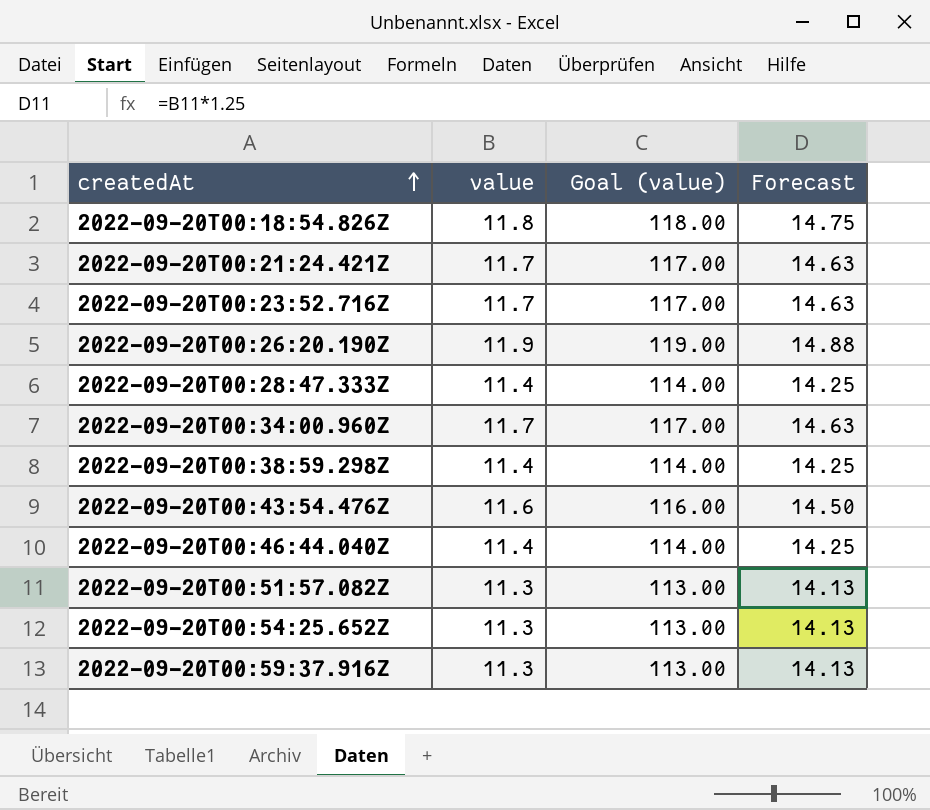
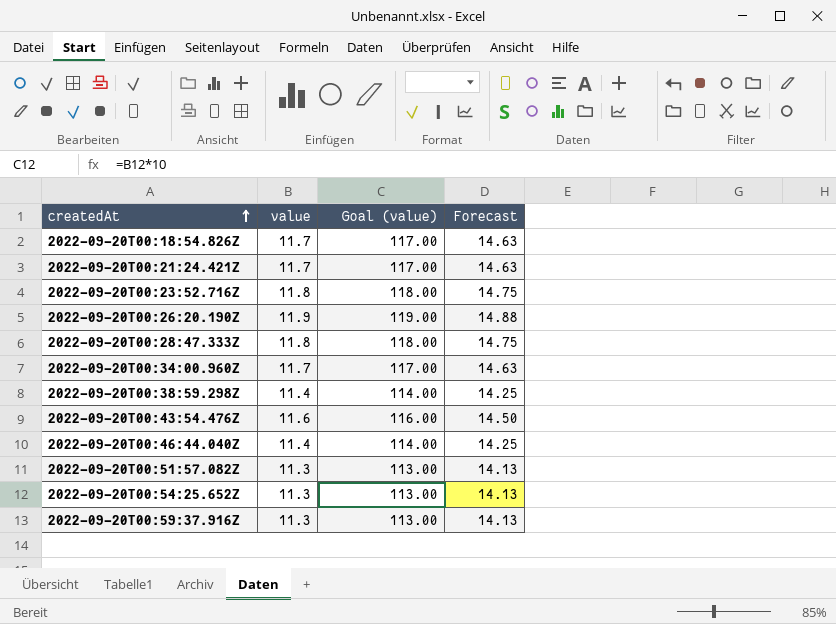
2022-09-20T00:18:54.826Z | value: 11.8 -> 11.7
2022-09-20T00:18:54.826Z | Goal (value): 118.00 -> 117.00
2022-09-20T00:18:54.826Z | Forecast: 14.75 -> 14.63
2022-09-20T00:23:52.716Z | value: 11.7 -> 11.8
2022-09-20T00:23:52.716Z | Goal (value): 117.00 -> 118.00
2022-09-20T00:23:52.716Z | Forecast: 14.63 -> 14.75
2022-09-20T00:28:47.333Z | value: 11.4 -> 11.8
2022-09-20T00:28:47.333Z | Goal (value): 114.00 -> 118.00
2022-09-20T00:28:47.333Z | Forecast: 14.25 -> 14.75

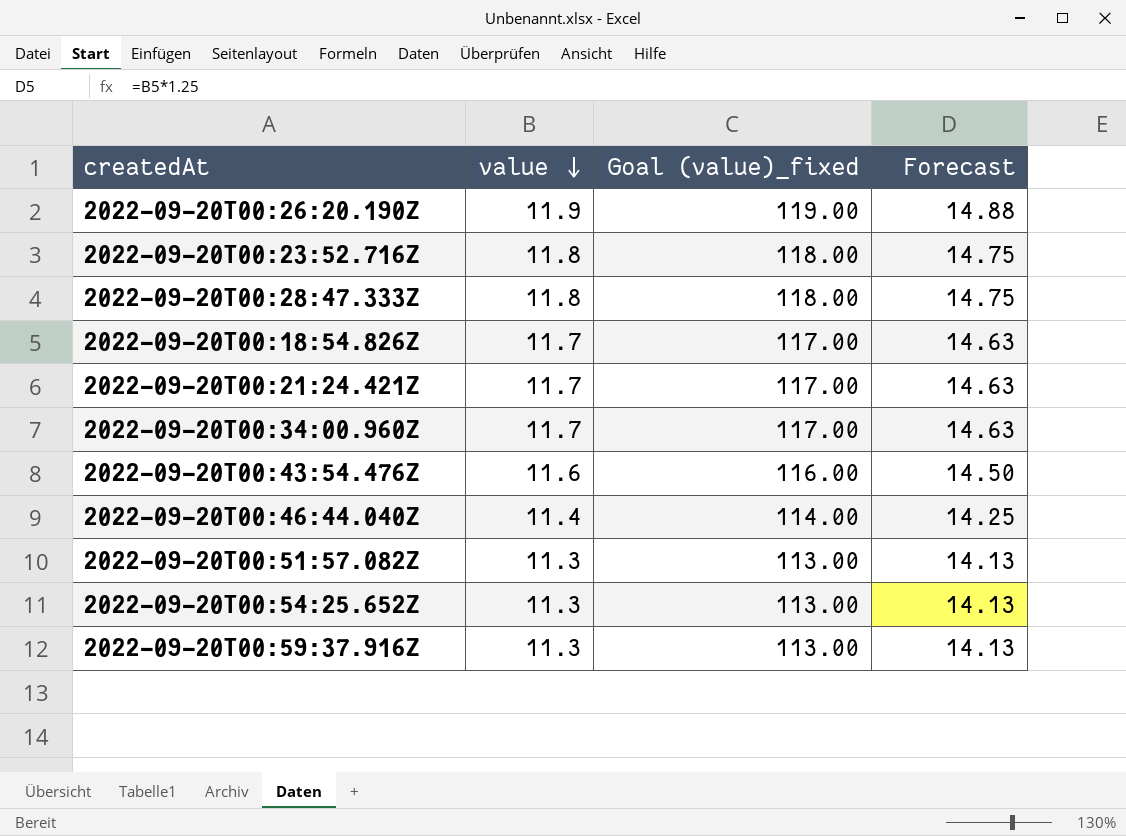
row order: createdAt ascending -> value descending
column name: Goal (value) -> Goal (value)_fixed
row 2022-09-20T00:38:59.298Z: 11.4 | 114.00 | 14.25 -> none

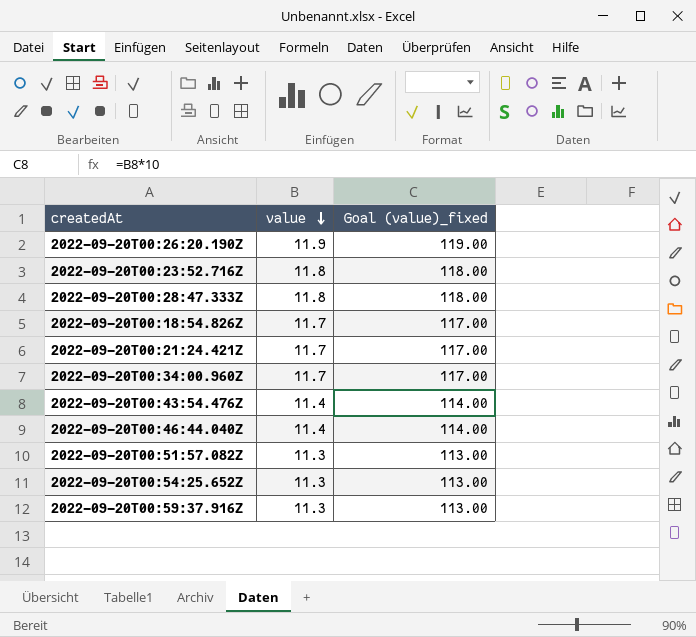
column Forecast | formula: [value] * 1.25 -> none
2022-09-20T00:43:54.476Z | value: 11.6 -> 11.4
2022-09-20T00:43:54.476Z | Goal (value)_fixed: 116.00 -> 114.00

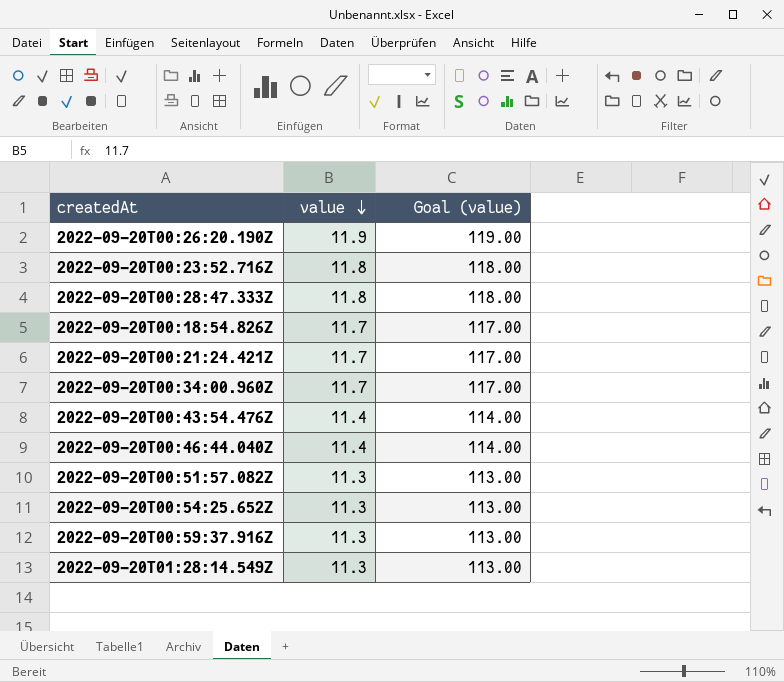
column name: Goal (value)_fixed -> Goal (value)
row 2022-09-20T01:28:14.549Z: none -> 11.3 | 113.00

